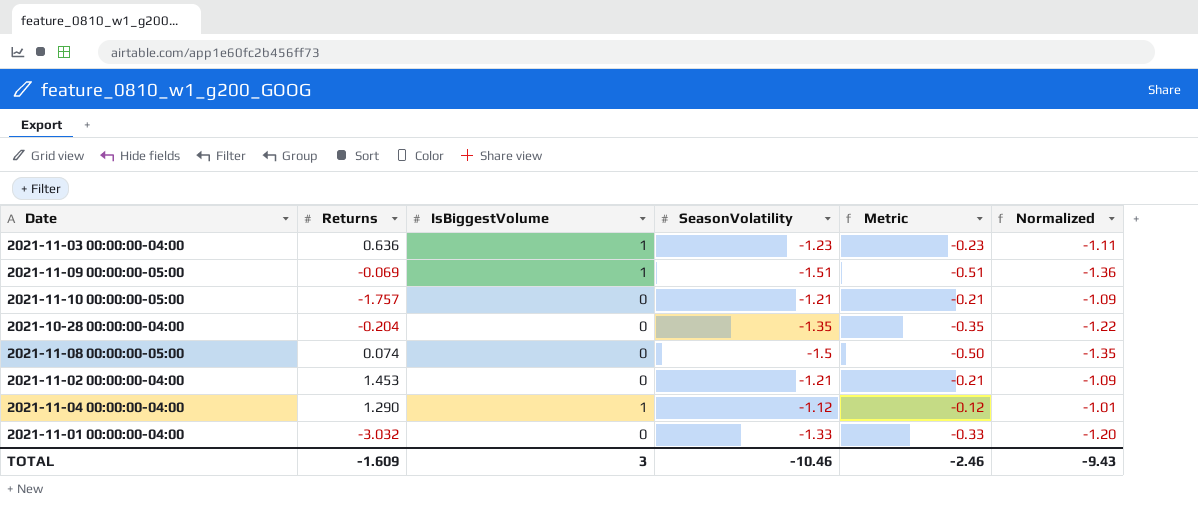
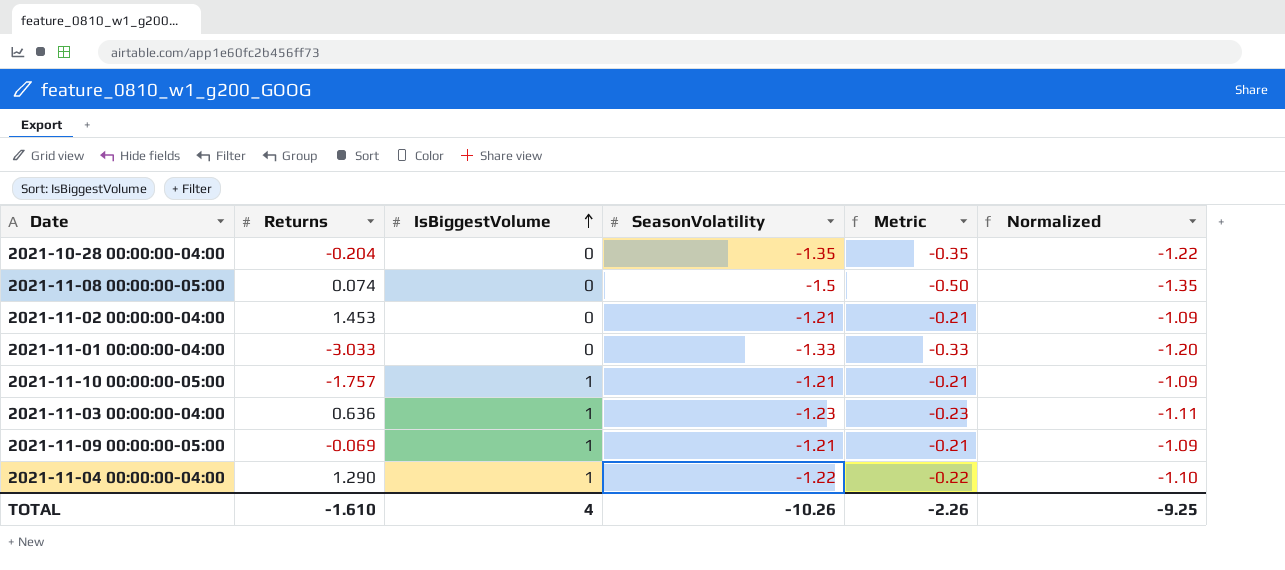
row order: none -> IsBiggestVolume ascending
2021-11-01 00:00:00-04:00 | Returns: -3.032 -> -3.033
2021-11-10 00:00:00-05:00 | IsBiggestVolume: 0 -> 1
2021-11-09 00:00:00-05:00 | SeasonVolatility: -1.51 -> -1.21
2021-11-09 00:00:00-05:00 | Metric: -0.51 -> -0.21
2021-11-09 00:00:00-05:00 | Normalized: -1.36 -> -1.09
2021-11-04 00:00:00-04:00 | SeasonVolatility: -1.12 -> -1.22
2021-11-04 00:00:00-04:00 | Metric: -0.12 -> -0.22
2021-11-04 00:00:00-04:00 | Normalized: -1.01 -> -1.10
TOTAL | Returns: -1.609 -> -1.610
TOTAL | IsBiggestVolume: 3 -> 4
TOTAL | SeasonVolatility: -10.46 -> -10.26
TOTAL | Metric: -2.46 -> -2.26
TOTAL | Normalized: -9.43 -> -9.25

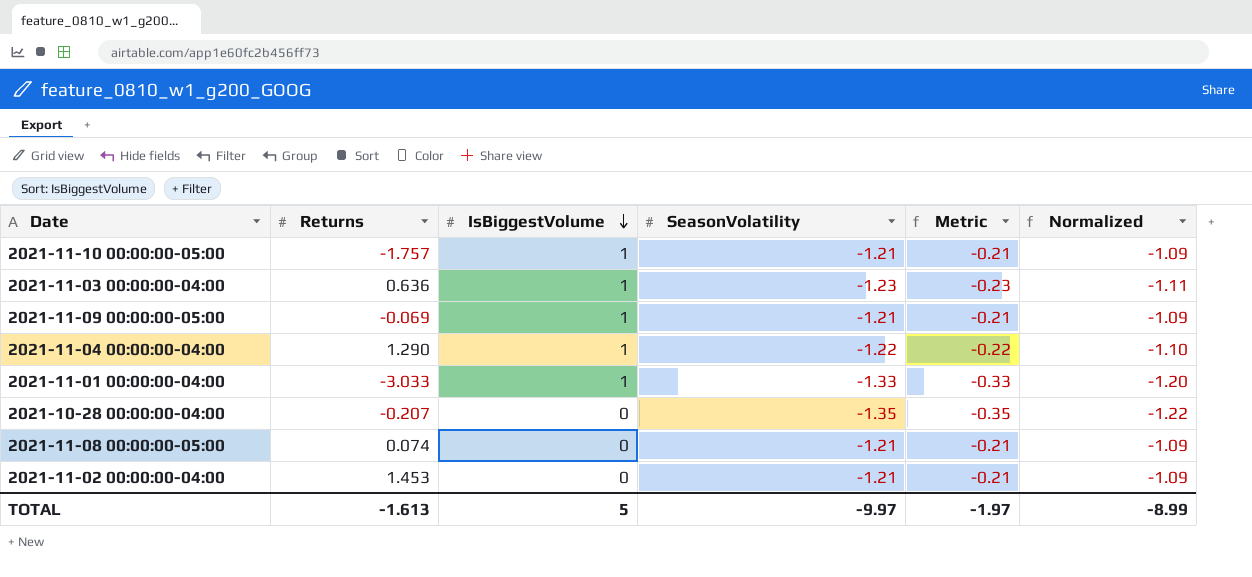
row order: IsBiggestVolume ascending -> IsBiggestVolume descending
2021-11-01 00:00:00-04:00 | IsBiggestVolume: 0 -> 1
2021-10-28 00:00:00-04:00 | Returns: -0.204 -> -0.207
2021-11-08 00:00:00-05:00 | SeasonVolatility: -1.5 -> -1.21
2021-11-08 00:00:00-05:00 | Metric: -0.50 -> -0.21
2021-11-08 00:00:00-05:00 | Normalized: -1.35 -> -1.09
TOTAL | Returns: -1.610 -> -1.613
TOTAL | IsBiggestVolume: 4 -> 5
TOTAL | SeasonVolatility: -10.26 -> -9.97
TOTAL | Metric: -2.26 -> -1.97
TOTAL | Normalized: -9.25 -> -8.99

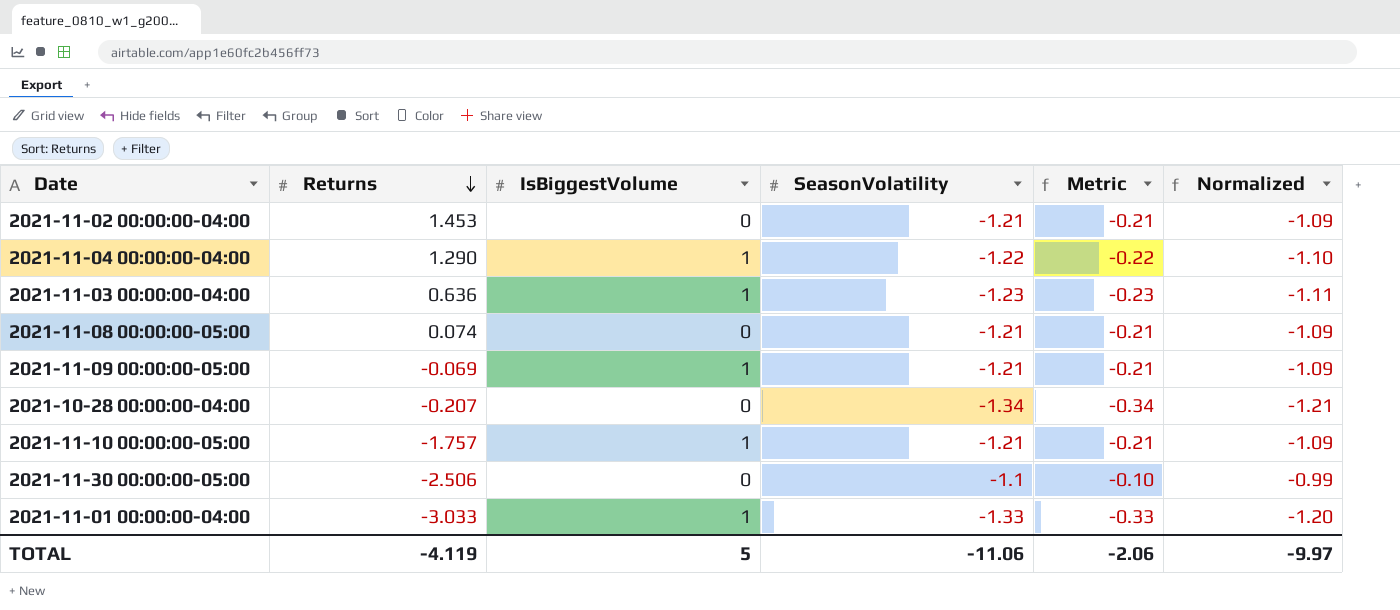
row order: IsBiggestVolume descending -> Returns descending
2021-10-28 00:00:00-04:00 | SeasonVolatility: -1.35 -> -1.34
2021-10-28 00:00:00-04:00 | Metric: -0.35 -> -0.34
2021-10-28 00:00:00-04:00 | Normalized: -1.22 -> -1.21
row 2021-11-30 00:00:00-05:00: none -> -2.506 | 0 | -1.1 | -0.10 | -0.99
TOTAL | Returns: -1.613 -> -4.119
TOTAL | SeasonVolatility: -9.97 -> -11.06
TOTAL | Metric: -1.97 -> -2.06
TOTAL | Normalized: -8.99 -> -9.97

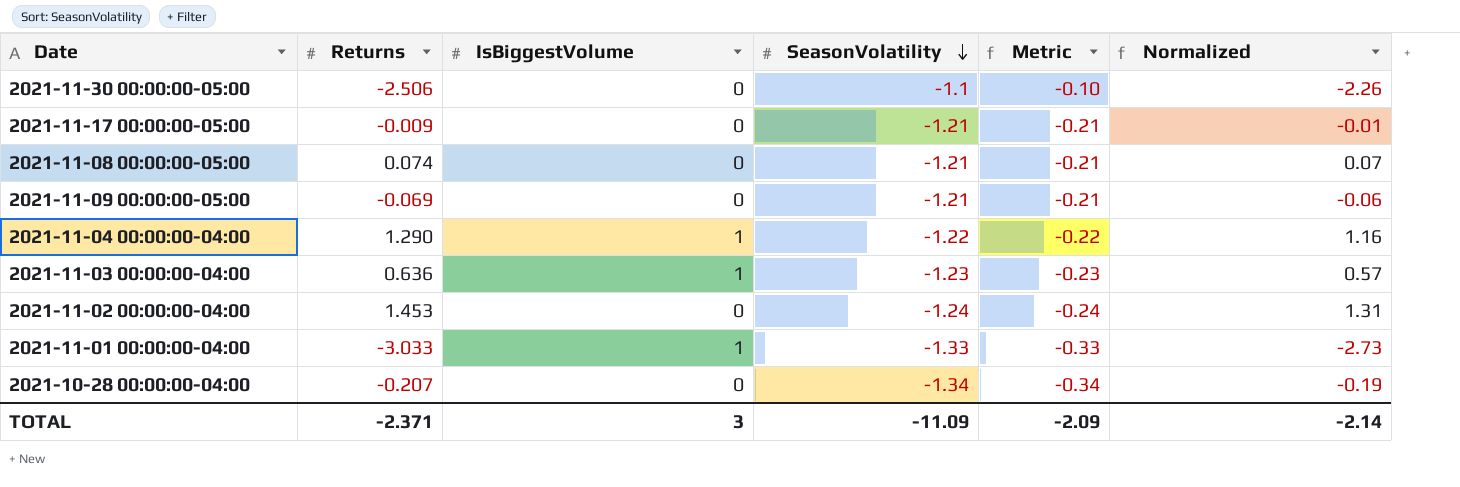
row order: Returns descending -> SeasonVolatility descending
column Normalized | formula: [SeasonVolatility] * 0.9 -> [Returns] * 0.9
row 2021-11-10 00:00:00-05:00: -1.757 | 1 | -1.21 | -0.21 | -1.09 -> none
row 2021-11-17 00:00:00-05:00: none -> -0.009 | 0 | -1.21 | -0.21 | -0.01
2021-11-09 00:00:00-05:00 | IsBiggestVolume: 1 -> 0
2021-11-02 00:00:00-04:00 | SeasonVolatility: -1.21 -> -1.24
2021-11-02 00:00:00-04:00 | Metric: -0.21 -> -0.24
TOTAL | Returns: -4.119 -> -2.371
TOTAL | IsBiggestVolume: 5 -> 3
TOTAL | SeasonVolatility: -11.06 -> -11.09
TOTAL | Metric: -2.06 -> -2.09
TOTAL | Normalized: -9.97 -> -2.14

